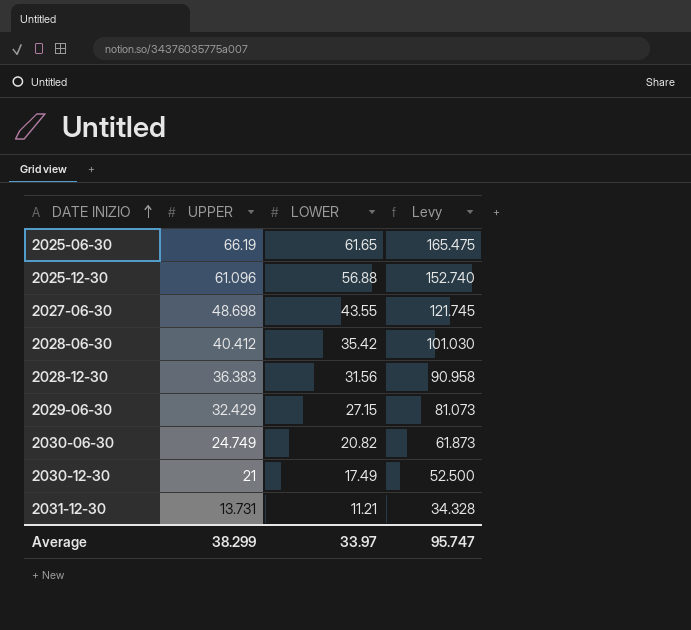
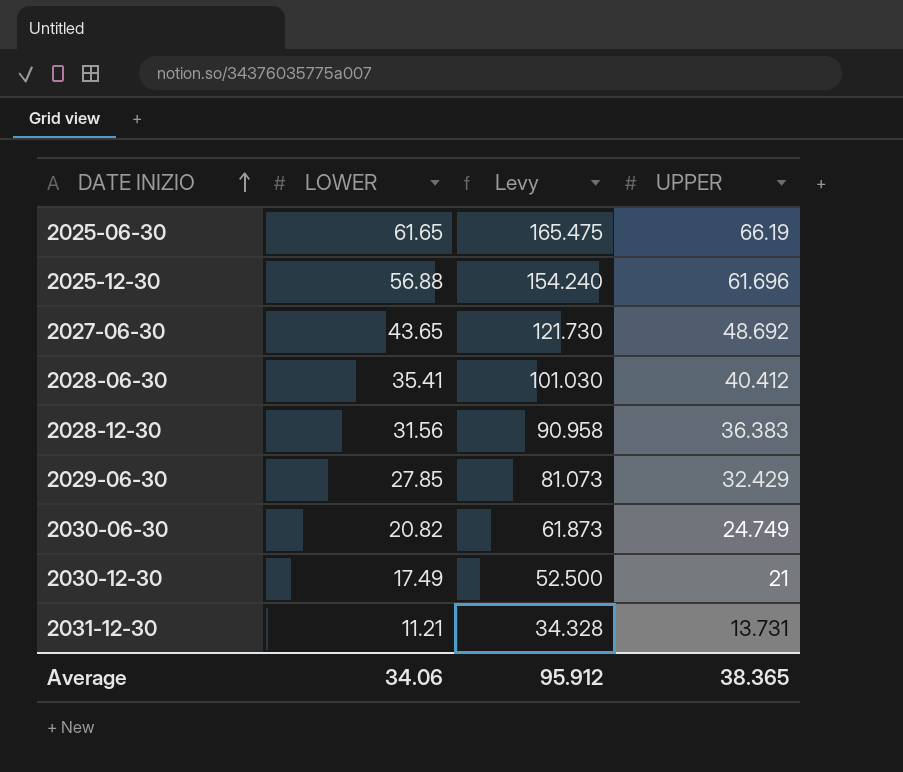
column UPPER | position: 2 -> 4
2025-12-30 | Levy: 152.740 -> 154.240
2025-12-30 | UPPER: 61.096 -> 61.696
2027-06-30 | LOWER: 43.55 -> 43.65
2027-06-30 | Levy: 121.745 -> 121.730
2027-06-30 | UPPER: 48.698 -> 48.692
2028-06-30 | LOWER: 35.42 -> 35.41
2029-06-30 | LOWER: 27.15 -> 27.85
Average | LOWER: 33.97 -> 34.06
Average | Levy: 95.747 -> 95.912
Average | UPPER: 38.299 -> 38.365

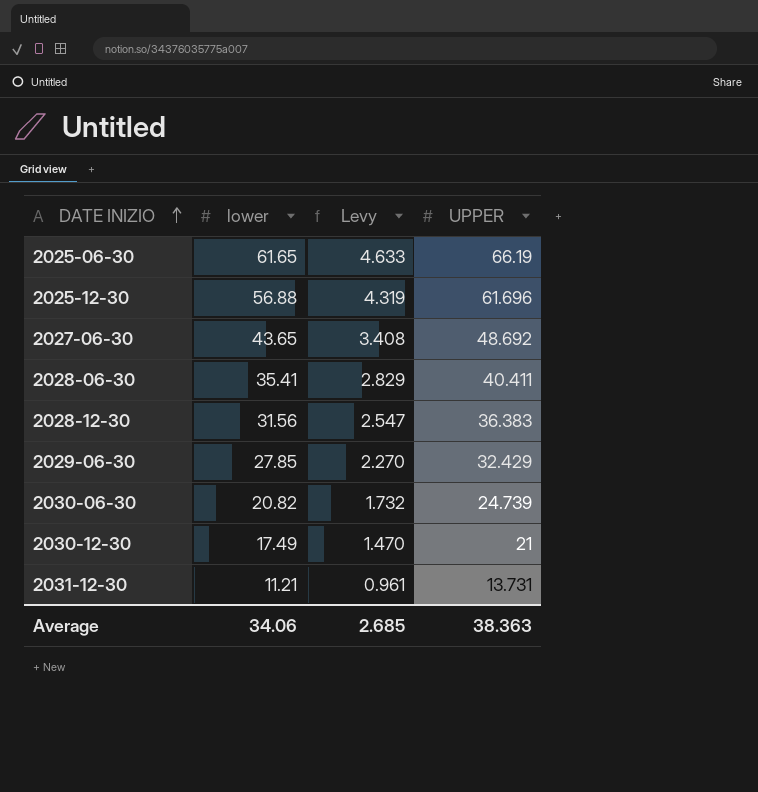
column name: LOWER -> lower
column Levy | formula: [UPPER] * 2.5 -> [UPPER] * 0.07
2028-06-30 | UPPER: 40.412 -> 40.411
2030-06-30 | UPPER: 24.749 -> 24.739
Average | Levy: 95.912 -> 2.685
Average | UPPER: 38.365 -> 38.363

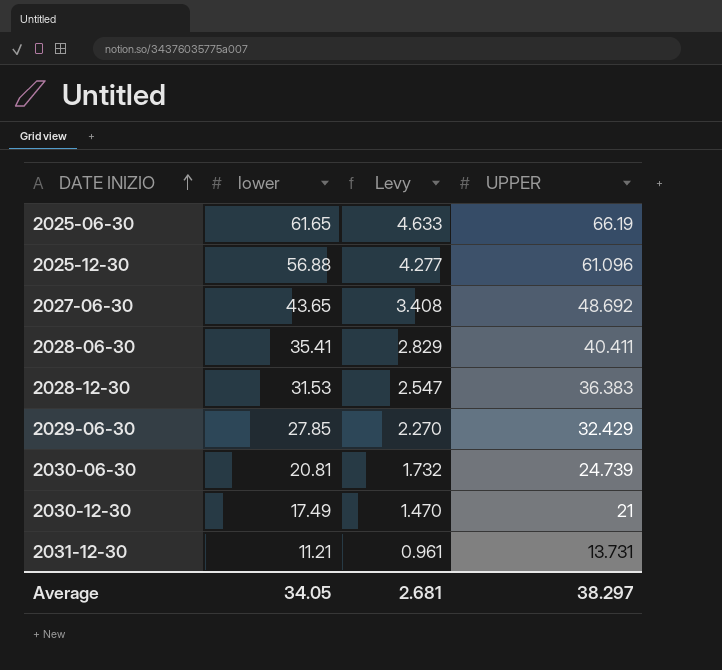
2025-12-30 | Levy: 4.319 -> 4.277
2025-12-30 | UPPER: 61.696 -> 61.096
2028-12-30 | lower: 31.56 -> 31.53
2030-06-30 | lower: 20.82 -> 20.81
Average | lower: 34.06 -> 34.05
Average | Levy: 2.685 -> 2.681
Average | UPPER: 38.363 -> 38.297

